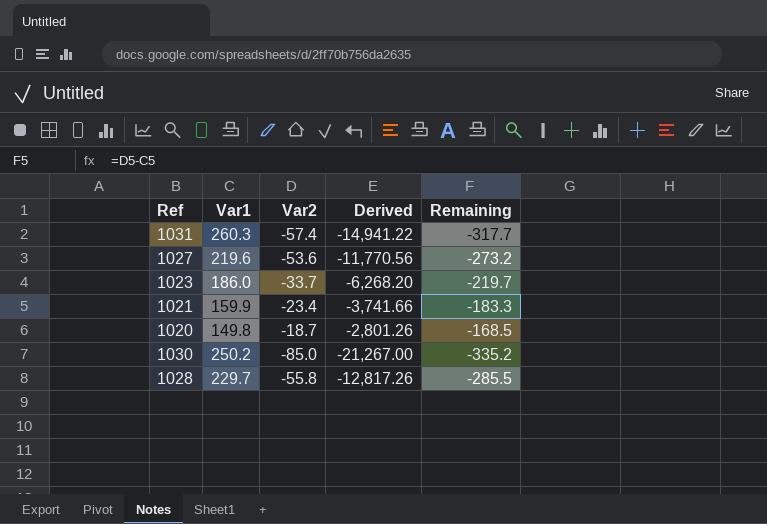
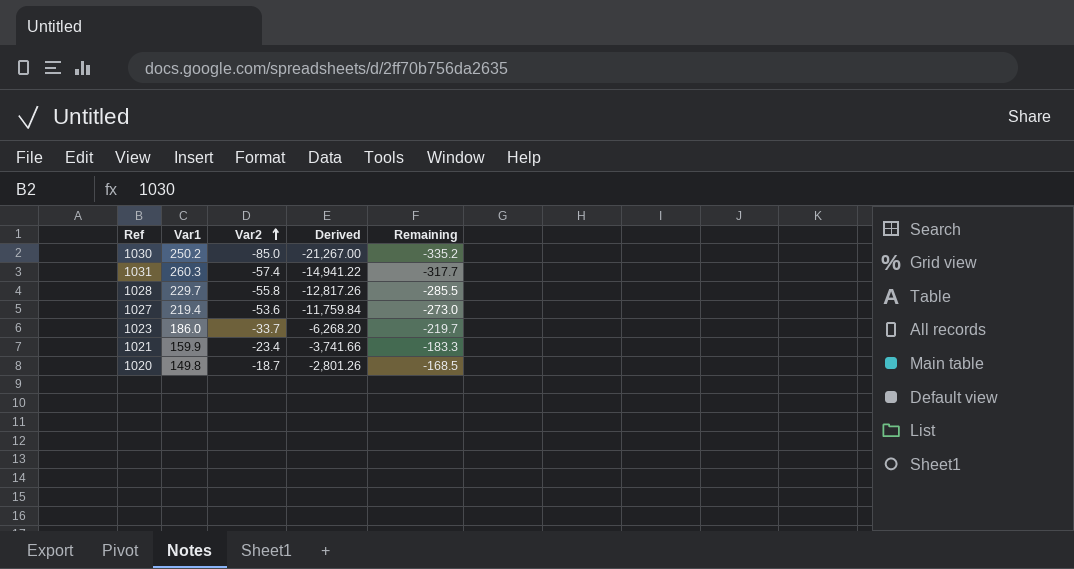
row order: none -> Var2 ascending
1027 | Var1: 219.6 -> 219.4
1027 | Derived: -11,770.56 -> -11,759.84
1027 | Remaining: -273.2 -> -273.0

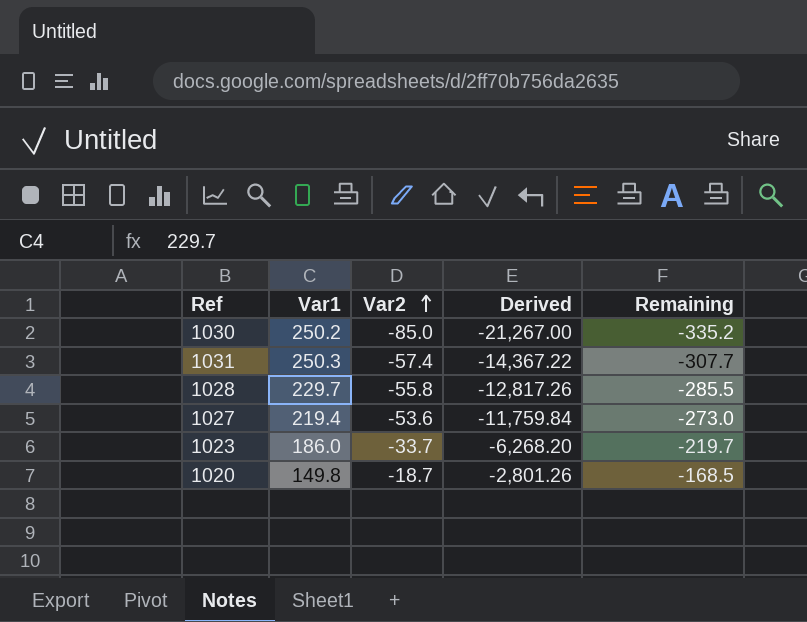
row 1021: 159.9 | -23.4 | -3,741.66 | -183.3 -> none
1031 | Var1: 260.3 -> 250.3
1031 | Derived: -14,941.22 -> -14,367.22
1031 | Remaining: -317.7 -> -307.7

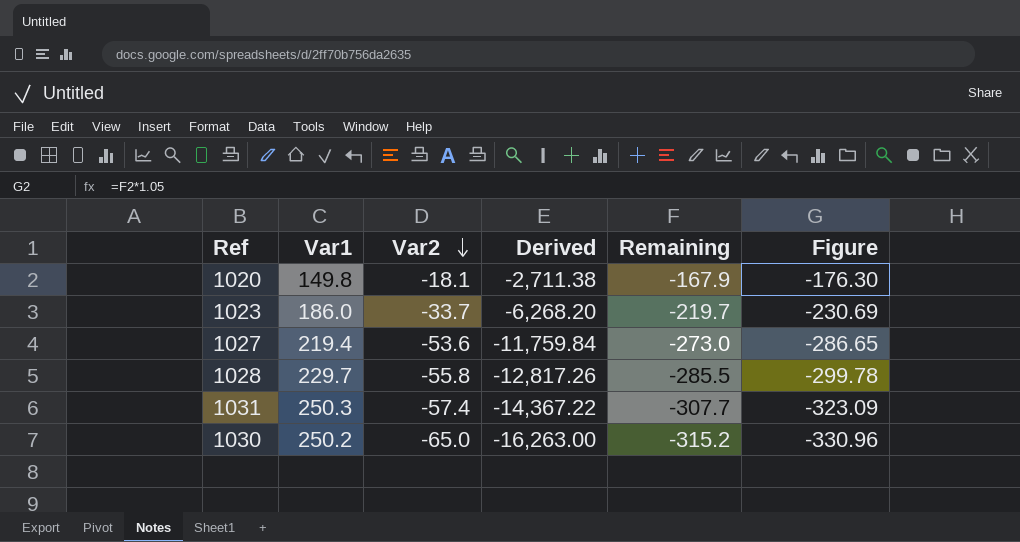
row order: Var2 ascending -> Var2 descending
column Figure | formula: none -> [Remaining] * 1.05
1020 | Var2: -18.7 -> -18.1
1020 | Derived: -2,801.26 -> -2,711.38
1020 | Remaining: -168.5 -> -167.9
1030 | Var2: -85.0 -> -65.0
1030 | Derived: -21,267.00 -> -16,263.00
1030 | Remaining: -335.2 -> -315.2

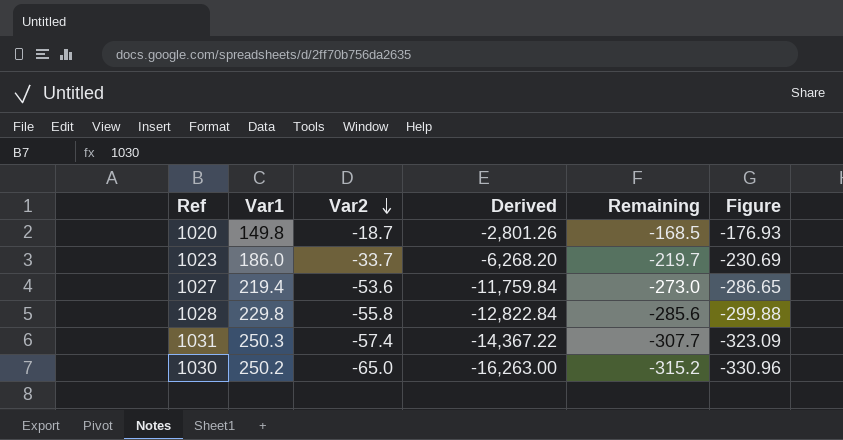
1020 | Var2: -18.1 -> -18.7
1020 | Derived: -2,711.38 -> -2,801.26
1020 | Remaining: -167.9 -> -168.5
1020 | Figure: -176.30 -> -176.93
1028 | Var1: 229.7 -> 229.8
1028 | Derived: -12,817.26 -> -12,822.84
1028 | Remaining: -285.5 -> -285.6
1028 | Figure: -299.78 -> -299.88

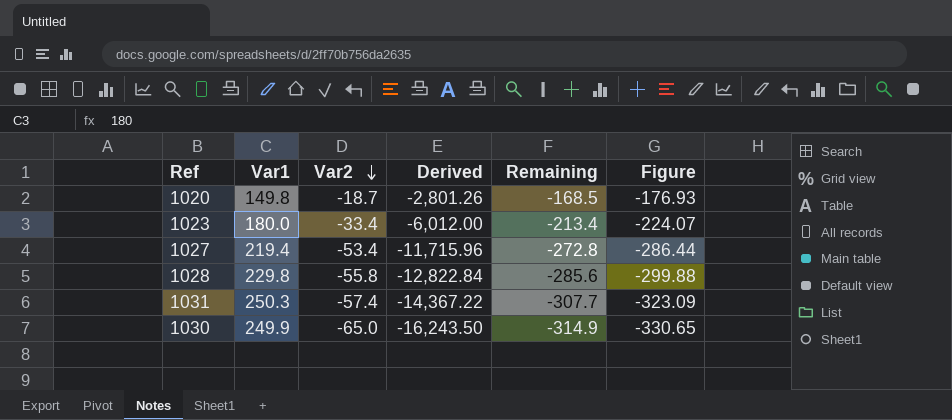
1023 | Var1: 186.0 -> 180.0
1023 | Var2: -33.7 -> -33.4
1023 | Derived: -6,268.20 -> -6,012.00
1023 | Remaining: -219.7 -> -213.4
1023 | Figure: -230.69 -> -224.07
1027 | Var2: -53.6 -> -53.4
1027 | Derived: -11,759.84 -> -11,715.96
1027 | Remaining: -273.0 -> -272.8
1027 | Figure: -286.65 -> -286.44
1030 | Var1: 250.2 -> 249.9
1030 | Derived: -16,263.00 -> -16,243.50
1030 | Remaining: -315.2 -> -314.9
1030 | Figure: -330.96 -> -330.65

